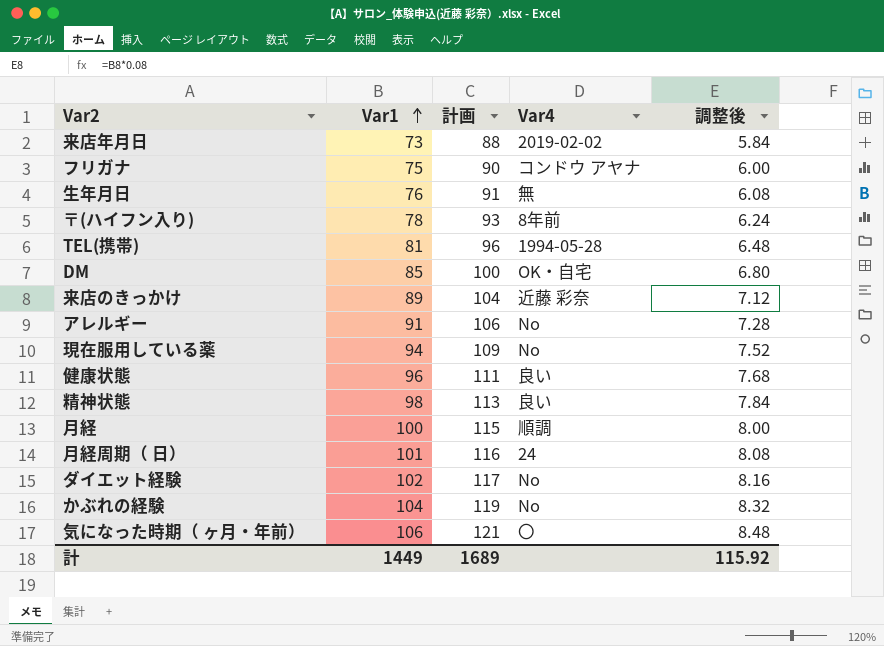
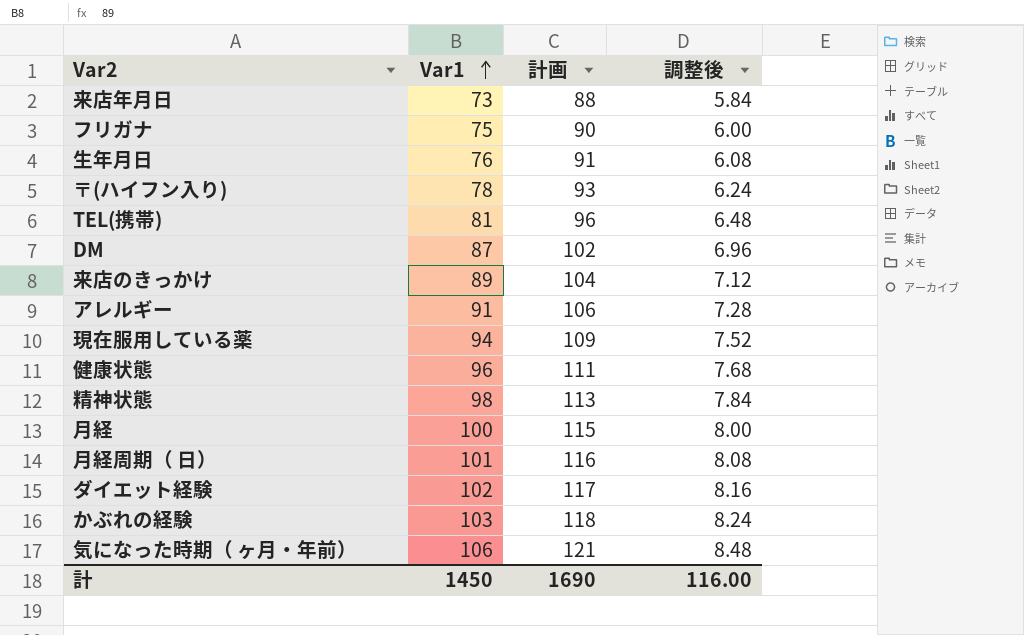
column Var4 | position: 4 -> none
DM | Var1: 85 -> 87
DM | 計画: 100 -> 102
DM | 調整後: 6.80 -> 6.96
かぶれの経験 | Var1: 104 -> 103
かぶれの経験 | 計画: 119 -> 118
かぶれの経験 | 調整後: 8.32 -> 8.24
計 | Var1: 1449 -> 1450
計 | 計画: 1689 -> 1690
計 | 調整後: 115.92 -> 116.00

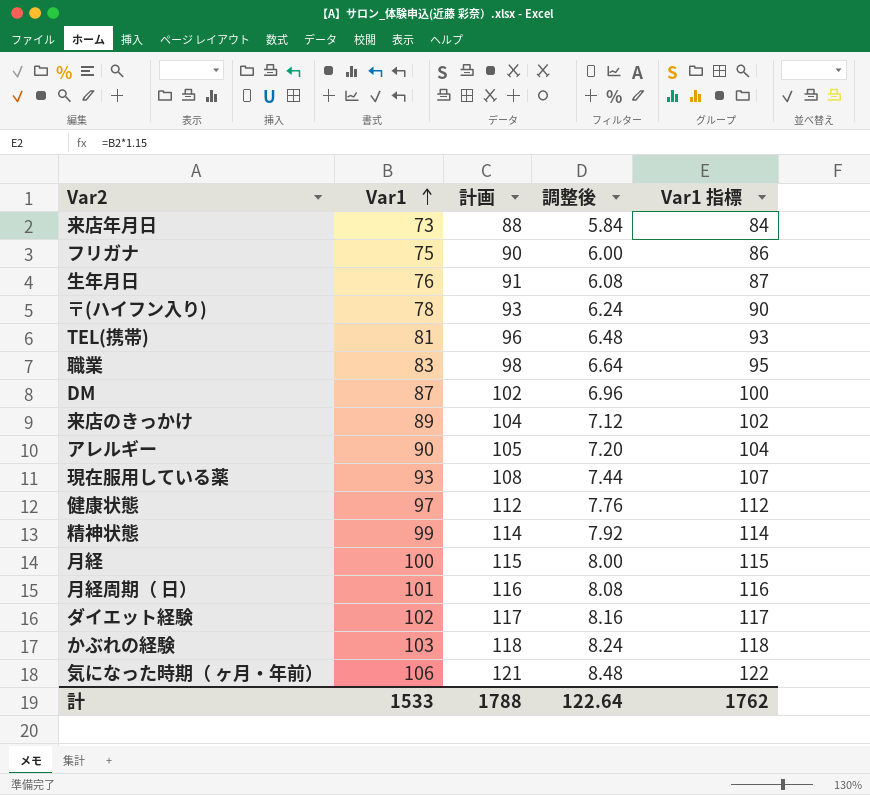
column Var1 指標 | formula: none -> [Var1] * 1.15
row 職業: none -> 83 | 98 | 6.64 | 95
アレルギー | Var1: 91 -> 90
アレルギー | 計画: 106 -> 105
アレルギー | 調整後: 7.28 -> 7.20
現在服用している薬 | Var1: 94 -> 93
現在服用している薬 | 計画: 109 -> 108
現在服用している薬 | 調整後: 7.52 -> 7.44
健康状態 | Var1: 96 -> 97
健康状態 | 計画: 111 -> 112
健康状態 | 調整後: 7.68 -> 7.76
精神状態 | Var1: 98 -> 99
精神状態 | 計画: 113 -> 114
精神状態 | 調整後: 7.84 -> 7.92
計 | Var1: 1450 -> 1533
計 | 計画: 1690 -> 1788
計 | 調整後: 116.00 -> 122.64

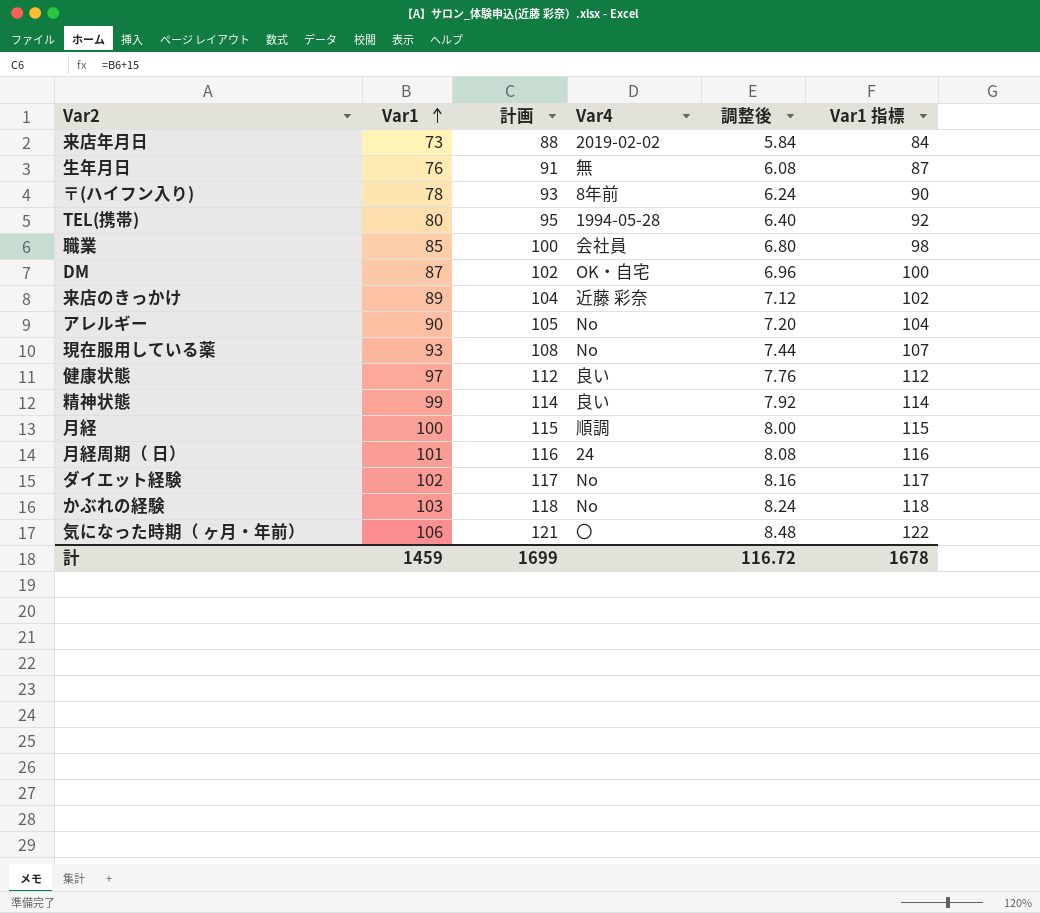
column Var4 | position: none -> 4
row フリガナ: 75 | 90 | 6.00 | 86 -> none
TEL(携帯) | Var1: 81 -> 80
TEL(携帯) | 計画: 96 -> 95
TEL(携帯) | 調整後: 6.48 -> 6.40
TEL(携帯) | Var1 指標: 93 -> 92
職業 | Var1: 83 -> 85
職業 | 計画: 98 -> 100
職業 | 調整後: 6.64 -> 6.80
職業 | Var1 指標: 95 -> 98
計 | Var1: 1533 -> 1459
計 | 計画: 1788 -> 1699
計 | 調整後: 122.64 -> 116.72
計 | Var1 指標: 1762 -> 1678

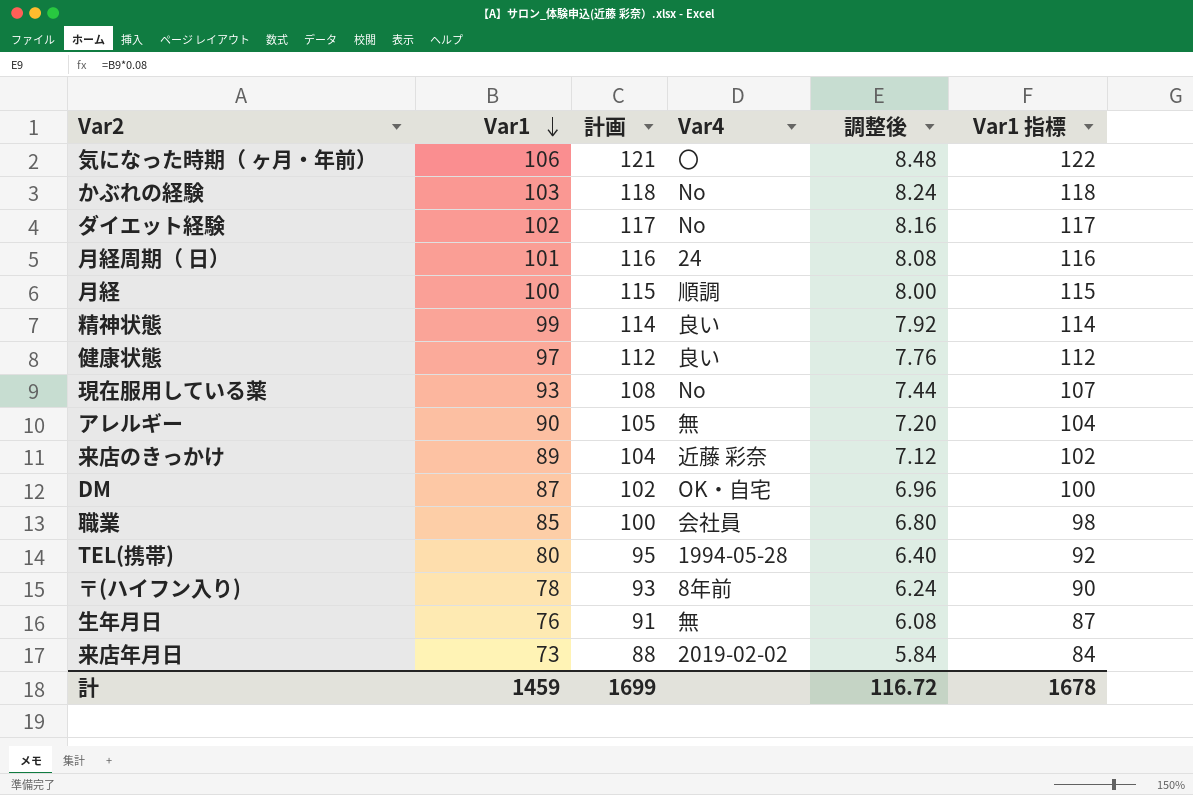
row order: Var1 ascending -> Var1 descending
アレルギー | Var4: No -> 無

